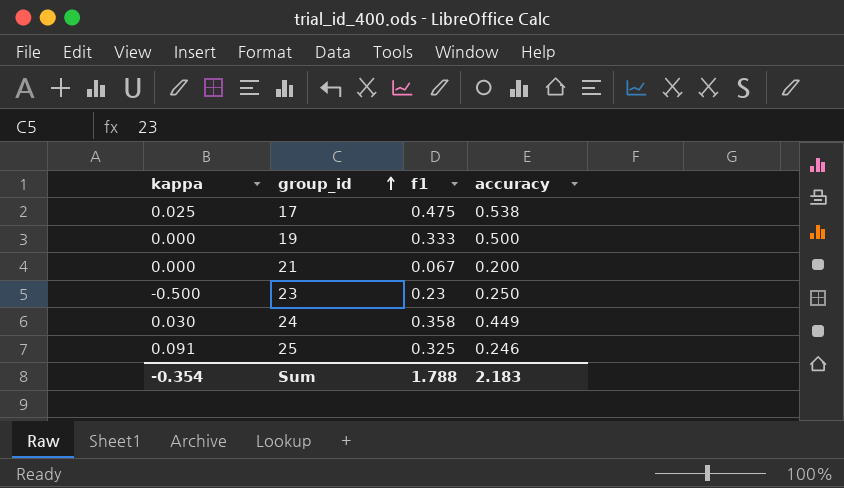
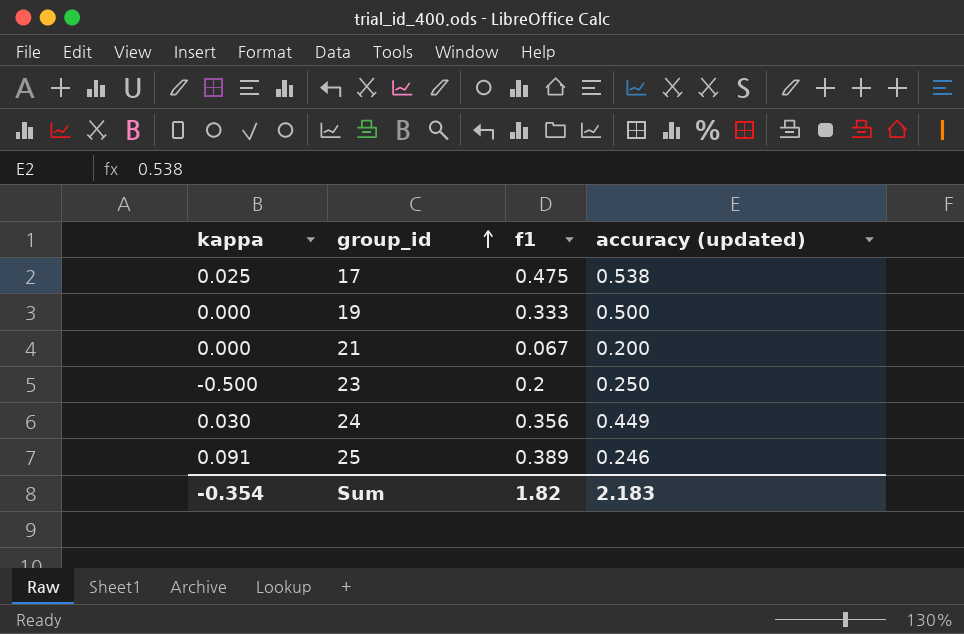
column name: accuracy -> accuracy (updated)
23 | f1: 0.23 -> 0.2
24 | f1: 0.358 -> 0.356
25 | f1: 0.325 -> 0.389
Sum | f1: 1.788 -> 1.82

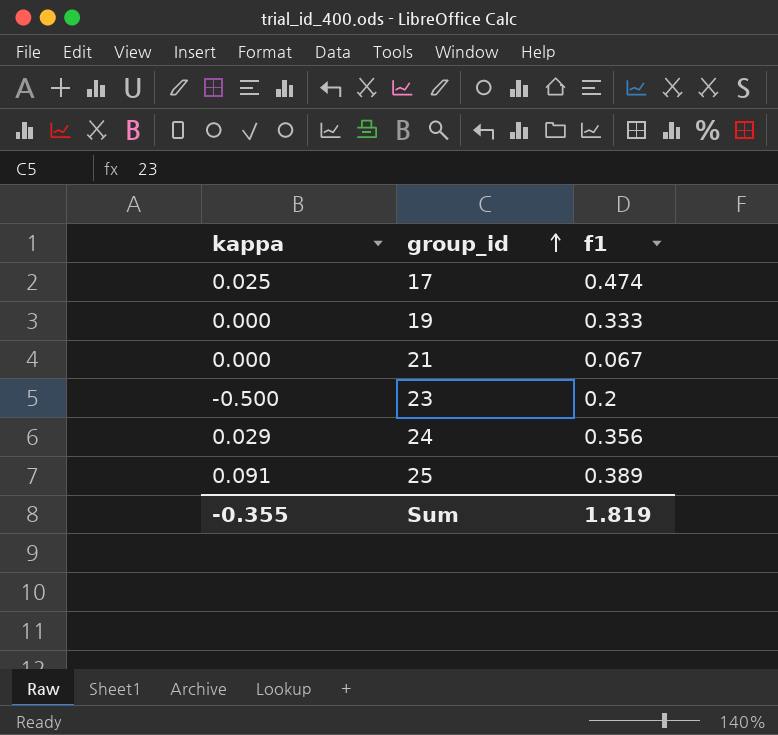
column accuracy (updated) | position: 4 -> none
17 | f1: 0.475 -> 0.474
24 | kappa: 0.030 -> 0.029
Sum | kappa: -0.354 -> -0.355
Sum | f1: 1.82 -> 1.819

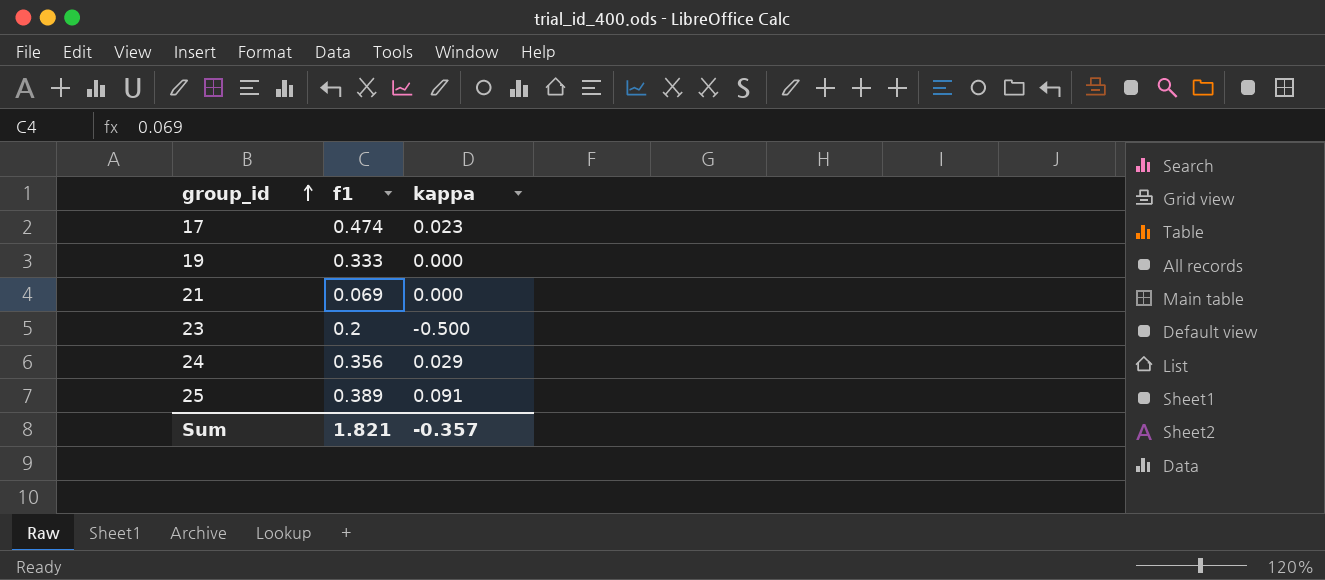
column kappa | position: 1 -> 3
17 | kappa: 0.025 -> 0.023
21 | f1: 0.067 -> 0.069
Sum | f1: 1.819 -> 1.821
Sum | kappa: -0.355 -> -0.357

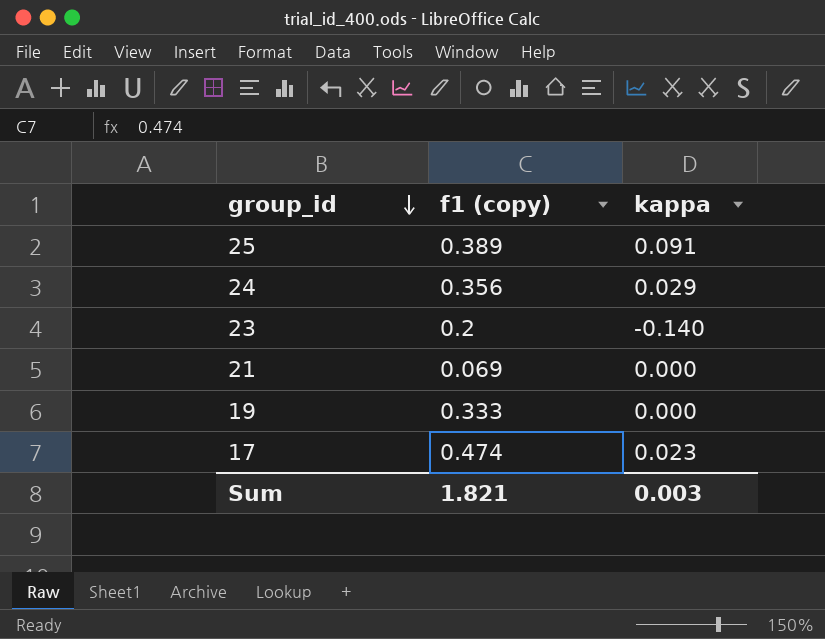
row order: group_id ascending -> group_id descending
column name: f1 -> f1 (copy)
23 | kappa: -0.500 -> -0.140
Sum | kappa: -0.357 -> 0.003

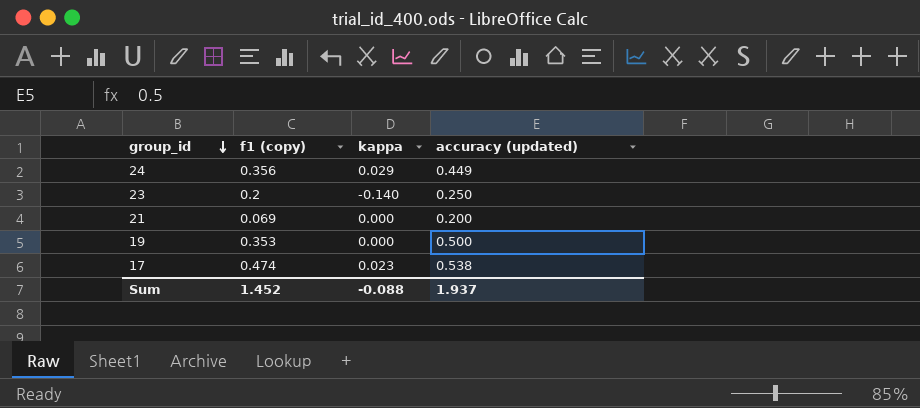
column accuracy (updated) | position: none -> 4
row 25: 0.389 | 0.091 -> none
19 | f1 (copy): 0.333 -> 0.353
Sum | f1 (copy): 1.821 -> 1.452
Sum | kappa: 0.003 -> -0.088

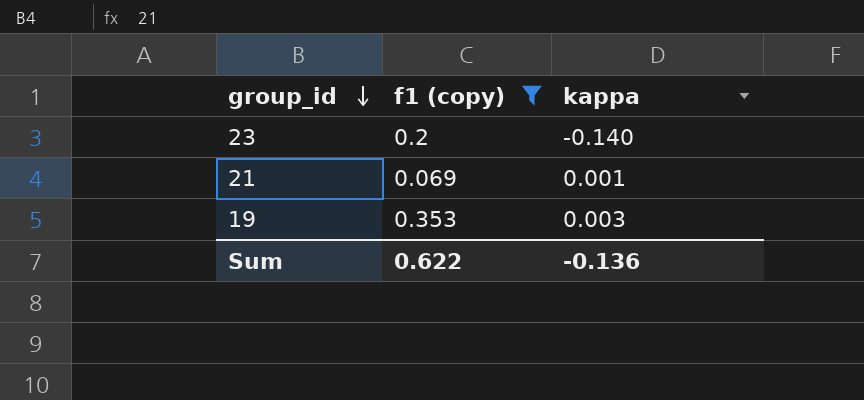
filter: none -> f1 (copy) <= 0.353
column accuracy (updated) | position: 4 -> none
21 | kappa: 0.000 -> 0.001
19 | kappa: 0.000 -> 0.003
Sum | f1 (copy): 1.452 -> 0.622
Sum | kappa: -0.088 -> -0.136

